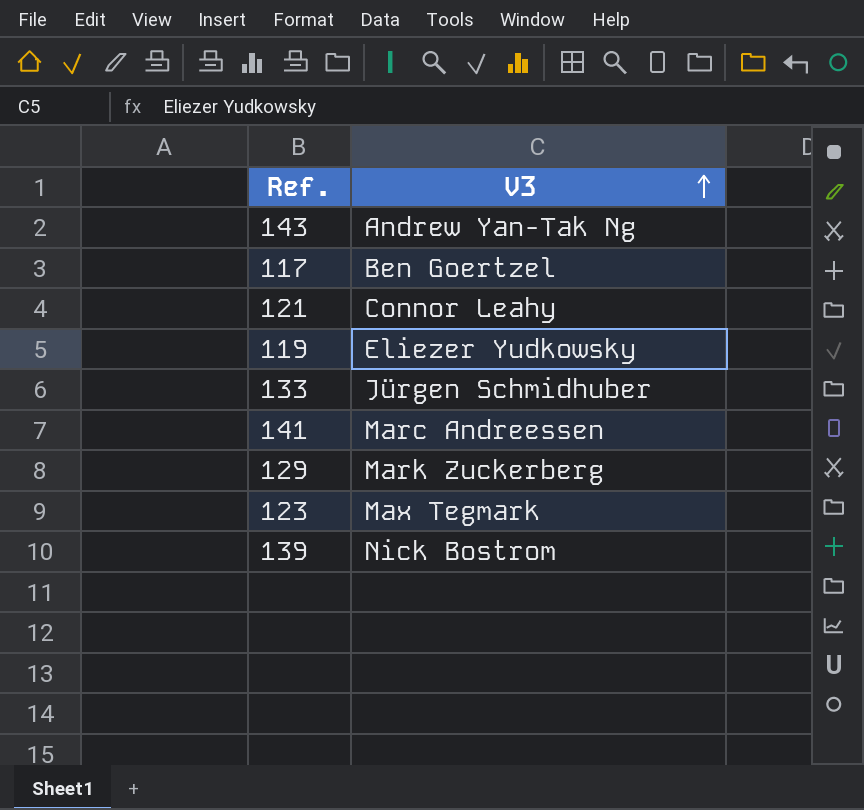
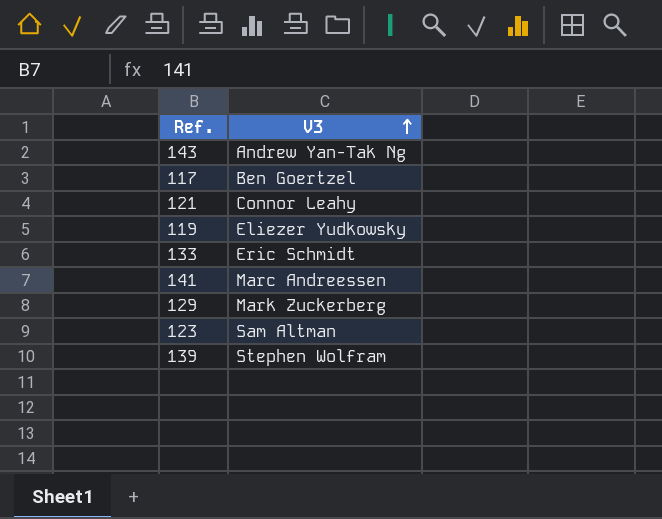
133 | V3: Jürgen Schmidhuber -> Eric Schmidt
123 | V3: Max Tegmark -> Sam Altman
139 | V3: Nick Bostrom -> Stephen Wolfram

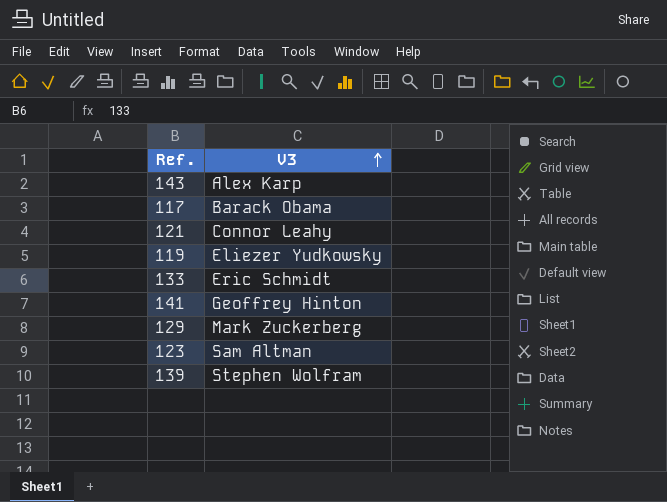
143 | V3: Andrew Yan-Tak Ng -> Alex Karp
117 | V3: Ben Goertzel -> Barack Obama
141 | V3: Marc Andreessen -> Geoffrey Hinton

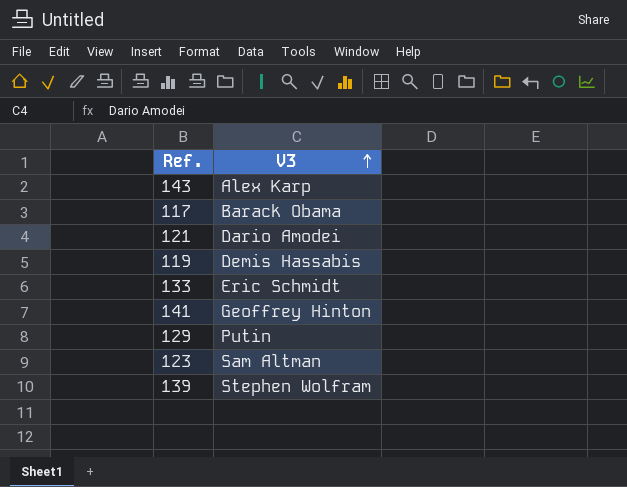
121 | V3: Connor Leahy -> Dario Amodei
119 | V3: Eliezer Yudkowsky -> Demis Hassabis
129 | V3: Mark Zuckerberg -> Putin

